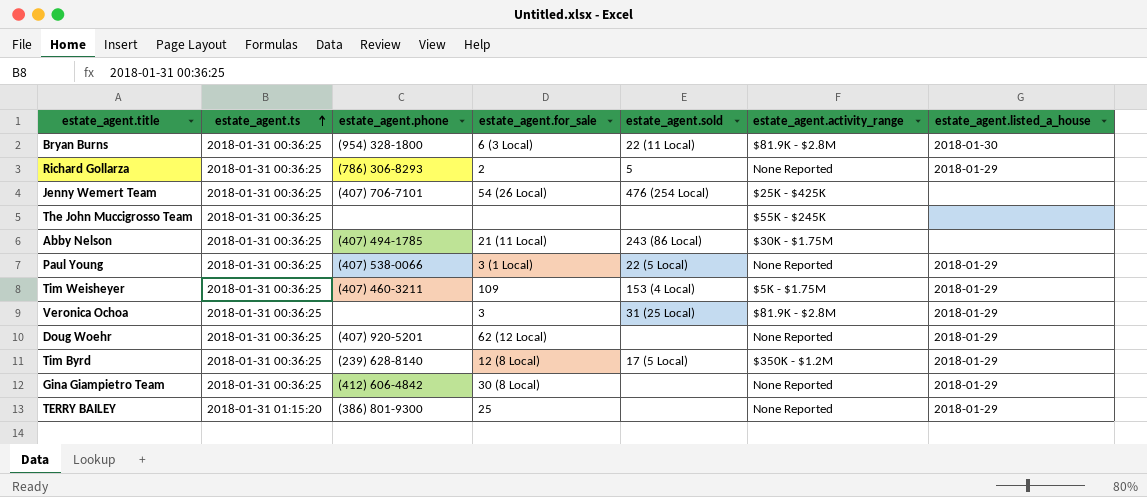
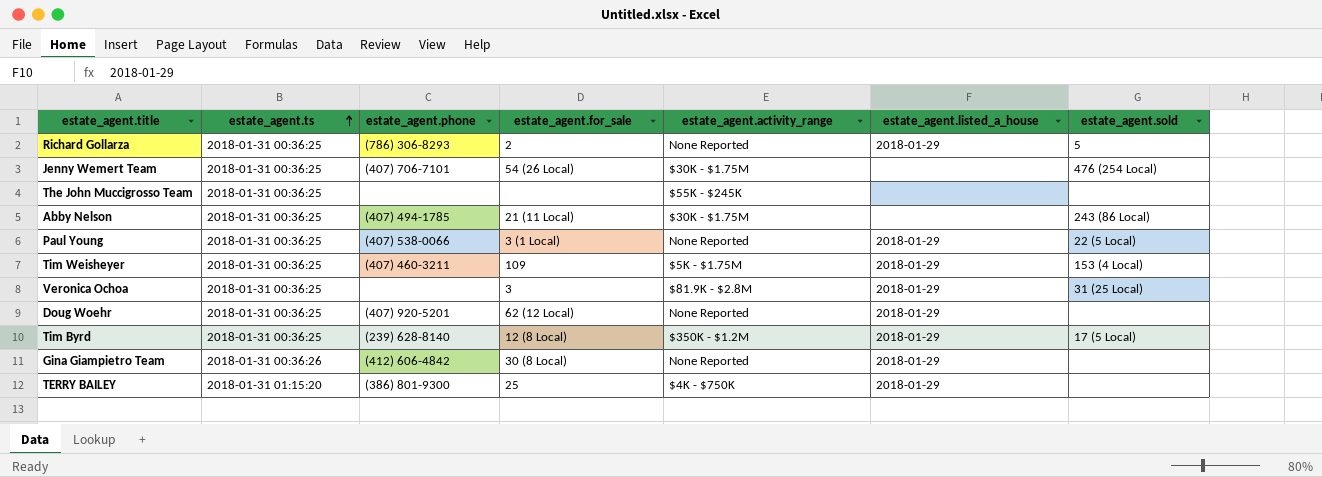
column estate_agent.sold | position: 5 -> 7
row Bryan Burns: 2018-01-31 00:36:25 | (954) 328-1800 | 6 (3 Local) | 22 (11 Local) | $81.9K - $2.8M | 2018-01-30 -> none
Jenny Wemert Team | estate_agent.activity_range: $25K - $425K -> $30K - $1.75M
Gina Giampietro Team | estate_agent.ts: 2018-01-31 00:36:25 -> 2018-01-31 00:36:26
TERRY BAILEY | estate_agent.activity_range: None Reported -> $4K - $750K

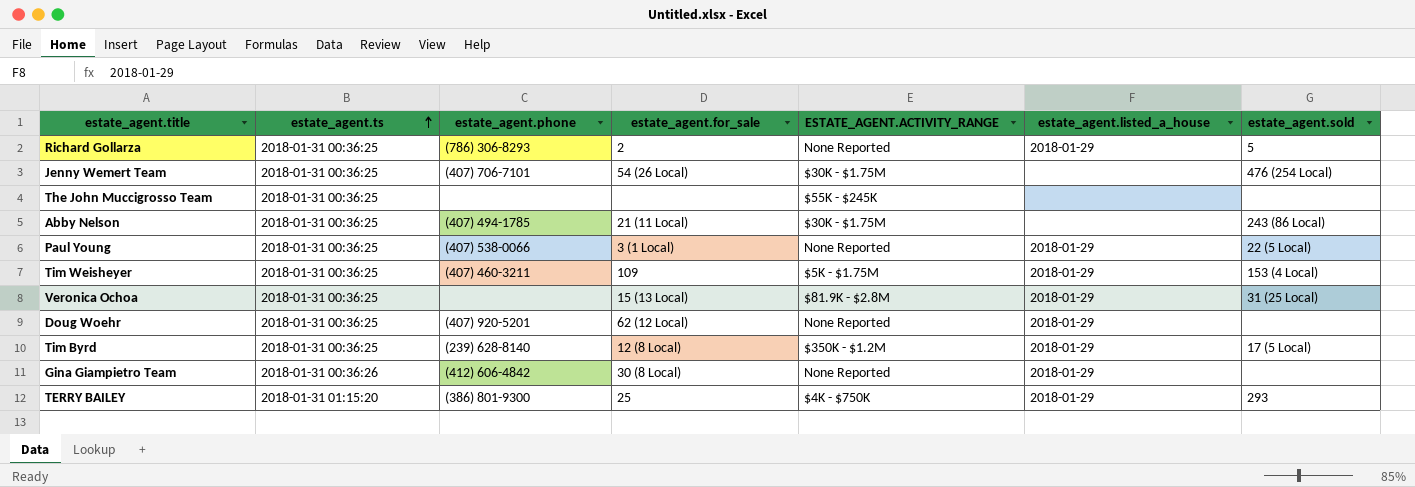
column name: estate_agent.activity_range -> ESTATE_AGENT.ACTIVITY_RANGE
Veronica Ochoa | estate_agent.for_sale: 3 -> 15 (13 Local)
TERRY BAILEY | estate_agent.sold: none -> 293

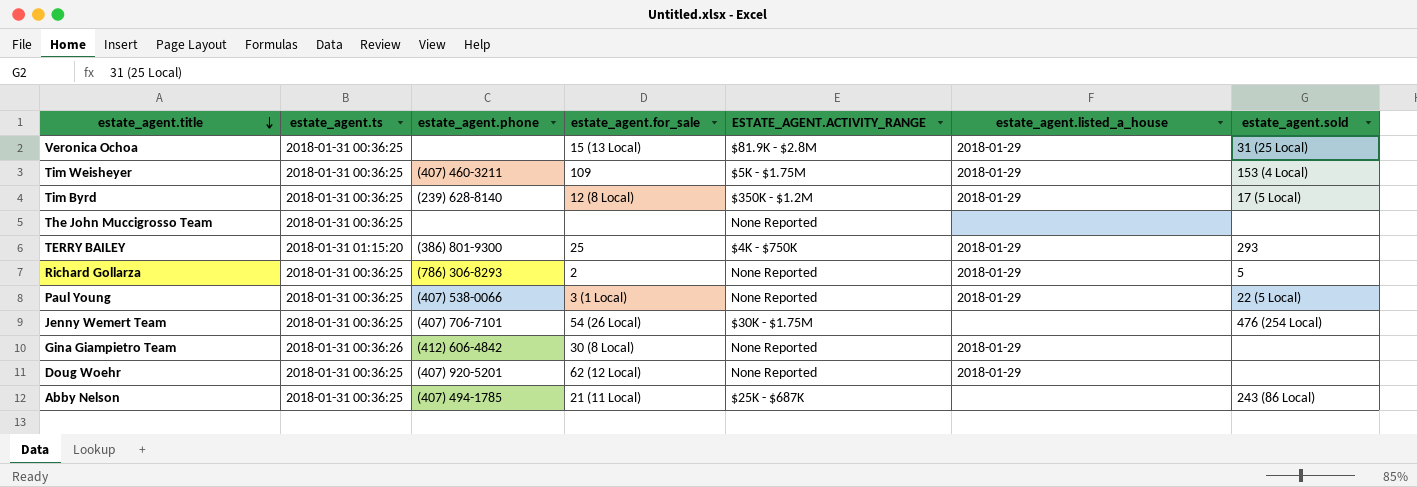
row order: estate_agent.ts ascending -> estate_agent.title descending
The John Muccigrosso Team | ESTATE_AGENT.ACTIVITY_RANGE: $55K - $245K -> None Reported
Abby Nelson | ESTATE_AGENT.ACTIVITY_RANGE: $30K - $1.75M -> $25K - $687K

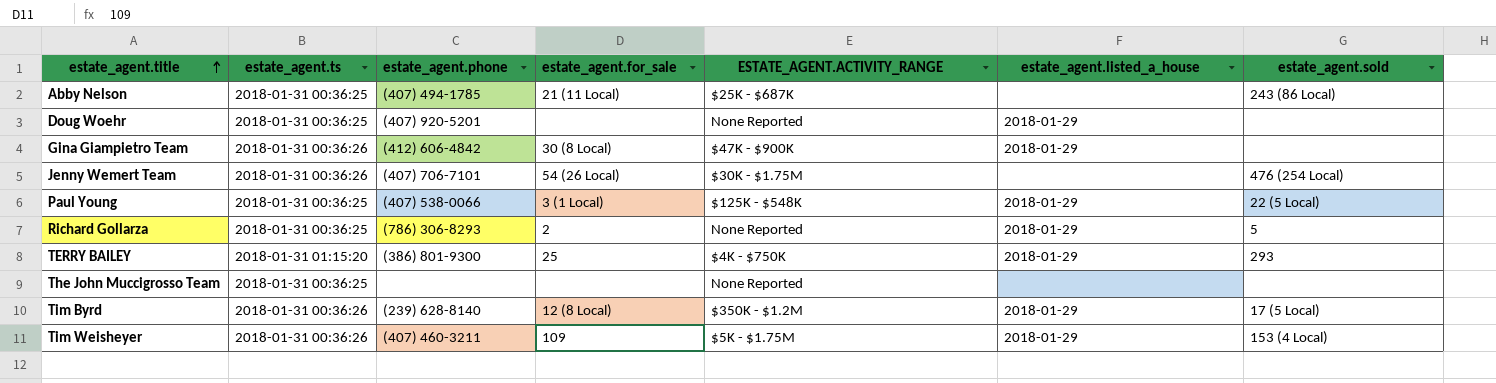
row order: estate_agent.title descending -> estate_agent.title ascending
row Veronica Ochoa: 2018-01-31 00:36:25 | none | 15 (13 Local) | $81.9K - $2.8M | 2018-01-29 | 31 (25 Local) -> none
Doug Woehr | estate_agent.for_sale: 62 (12 Local) -> none
Gina Giampietro Team | ESTATE_AGENT.ACTIVITY_RANGE: None Reported -> $47K - $900K
Jenny Wemert Team | estate_agent.ts: 2018-01-31 00:36:25 -> 2018-01-31 00:36:26
Paul Young | ESTATE_AGENT.ACTIVITY_RANGE: None Reported -> $125K - $548K
Tim Byrd | estate_agent.ts: 2018-01-31 00:36:25 -> 2018-01-31 00:36:26
Tim Weisheyer | estate_agent.ts: 2018-01-31 00:36:25 -> 2018-01-31 00:36:26

